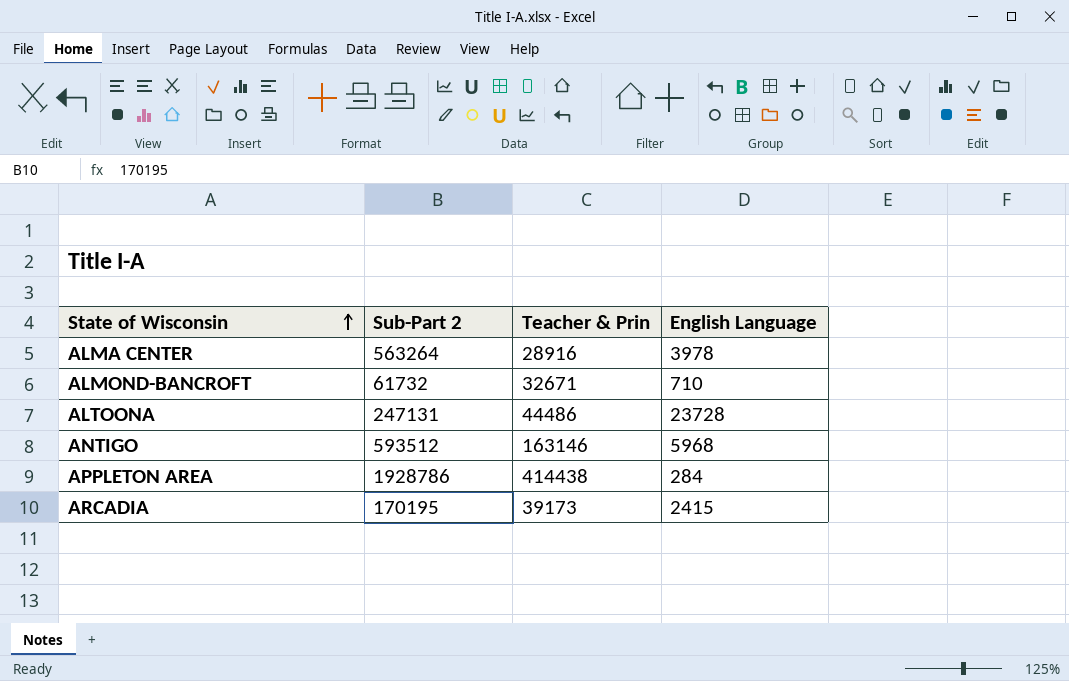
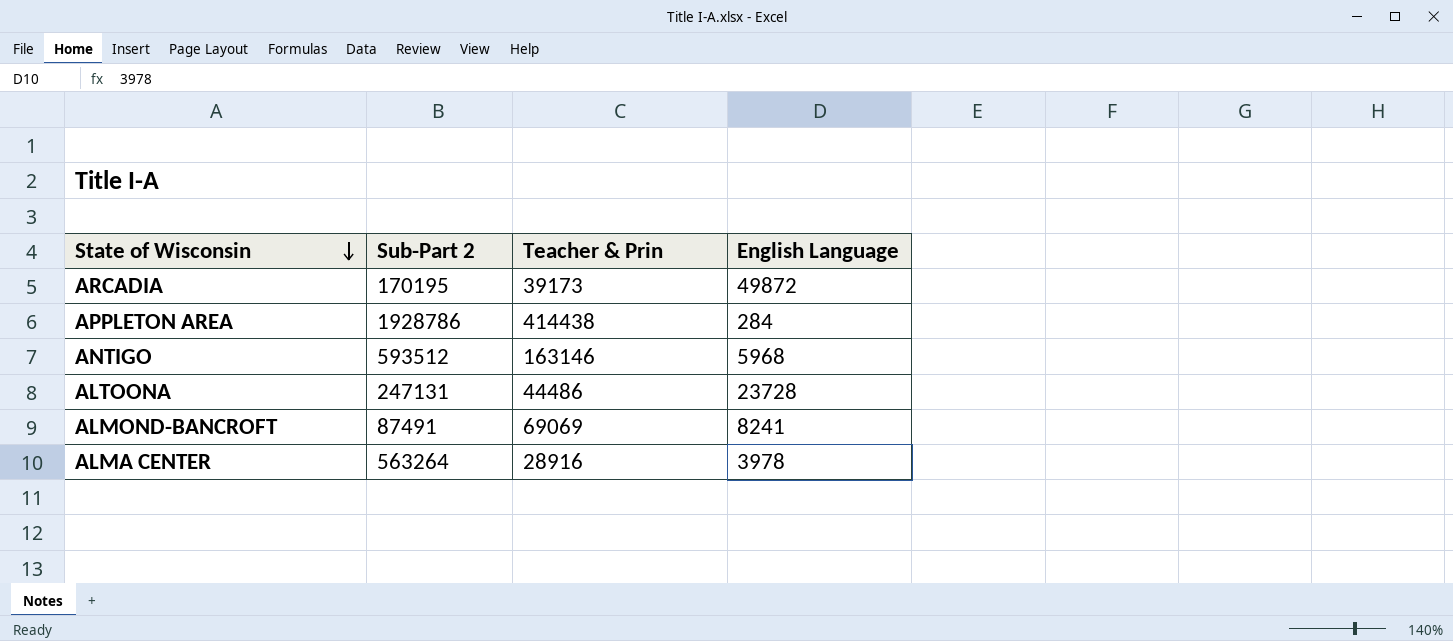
row order: State of Wisconsin ascending -> State of Wisconsin descending
ARCADIA | English Language: 2415 -> 49872
ALMOND-BANCROFT | Sub-Part 2: 61732 -> 87491
ALMOND-BANCROFT | Teacher & Prin: 32671 -> 69069
ALMOND-BANCROFT | English Language: 710 -> 8241

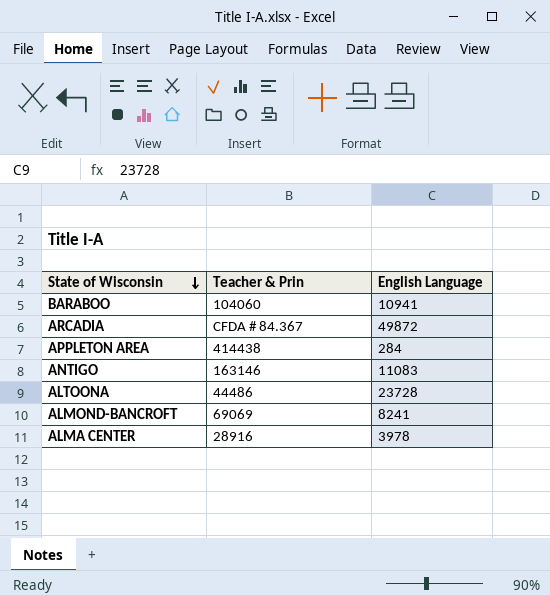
column Sub-Part 2 | position: 2 -> none
row BARABOO: none -> 104060 | 10941
ARCADIA | Teacher & Prin: 39173 -> CFDA # 84.367
ANTIGO | English Language: 5968 -> 11083

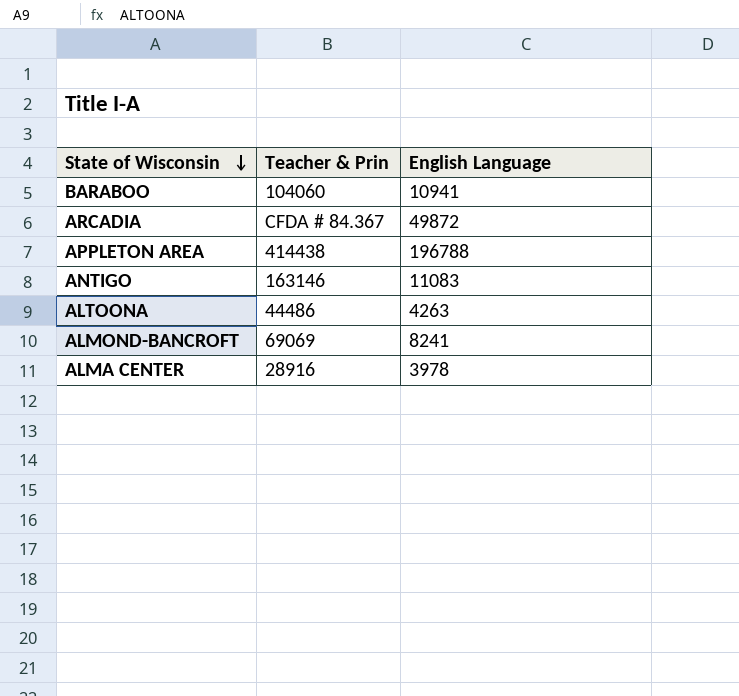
APPLETON AREA | English Language: 284 -> 196788
ALTOONA | English Language: 23728 -> 4263

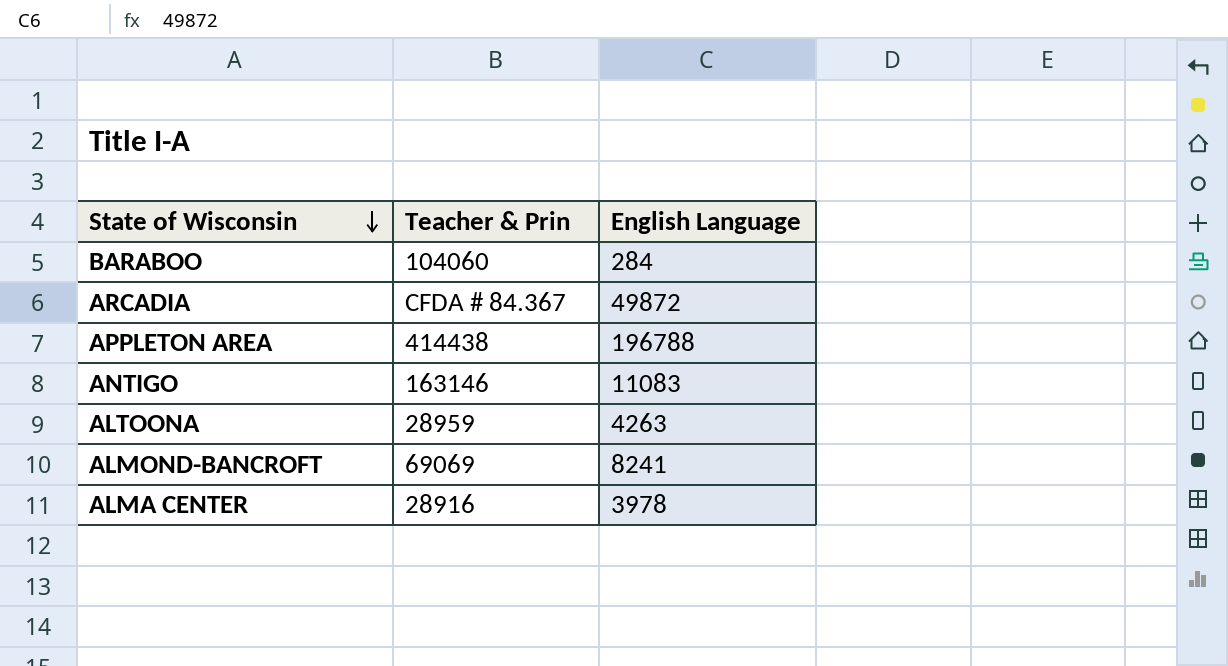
BARABOO | English Language: 10941 -> 284
ALTOONA | Teacher & Prin: 44486 -> 28959

